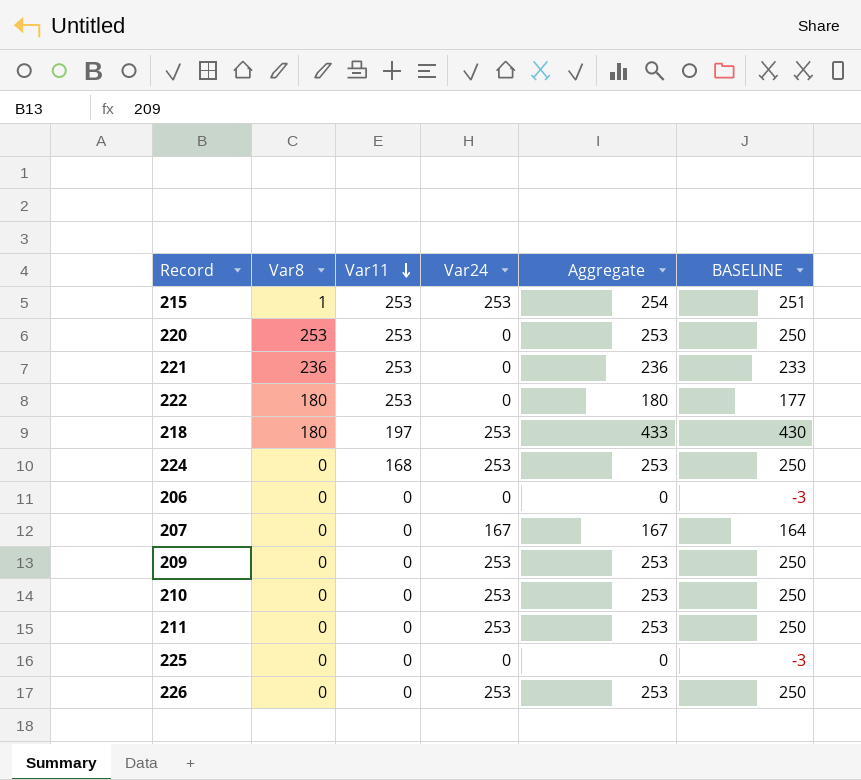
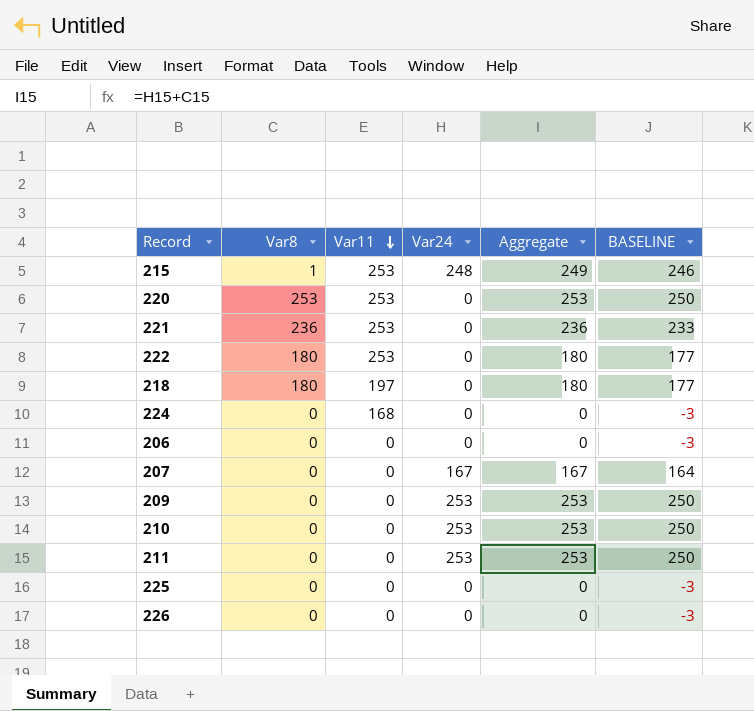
215 | Var24: 253 -> 248
215 | Aggregate: 254 -> 249
215 | BASELINE: 251 -> 246
218 | Var24: 253 -> 0
218 | Aggregate: 433 -> 180
218 | BASELINE: 430 -> 177
224 | Var24: 253 -> 0
224 | Aggregate: 253 -> 0
224 | BASELINE: 250 -> -3
226 | Var24: 253 -> 0
226 | Aggregate: 253 -> 0
226 | BASELINE: 250 -> -3

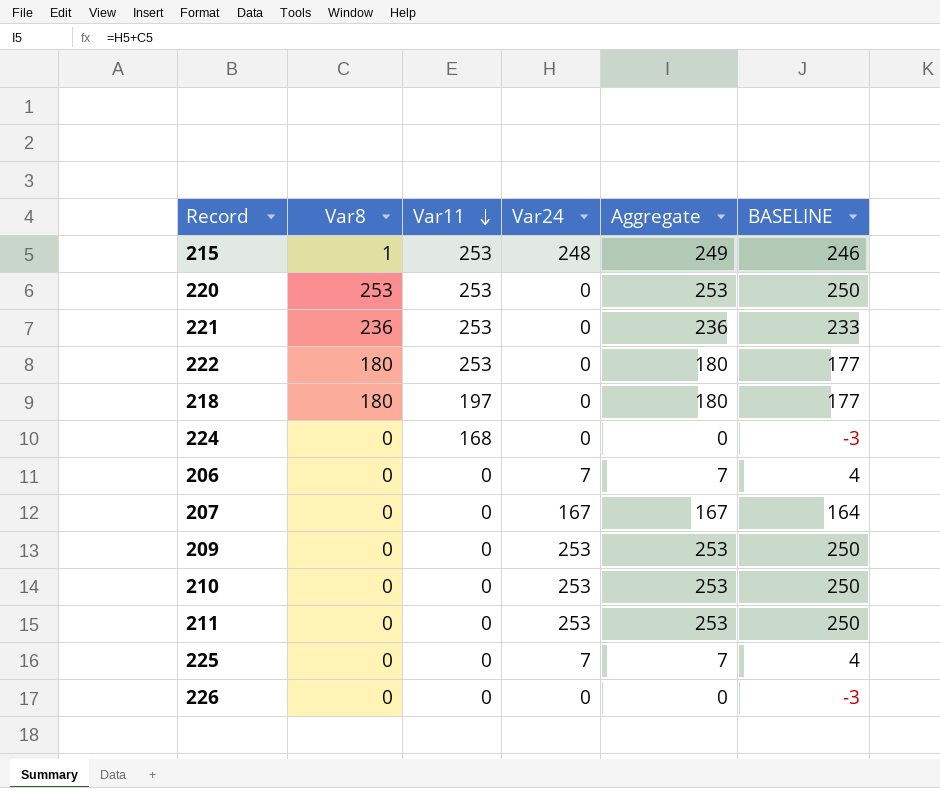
206 | Var24: 0 -> 7
206 | Aggregate: 0 -> 7
206 | BASELINE: -3 -> 4
225 | Var24: 0 -> 7
225 | Aggregate: 0 -> 7
225 | BASELINE: -3 -> 4

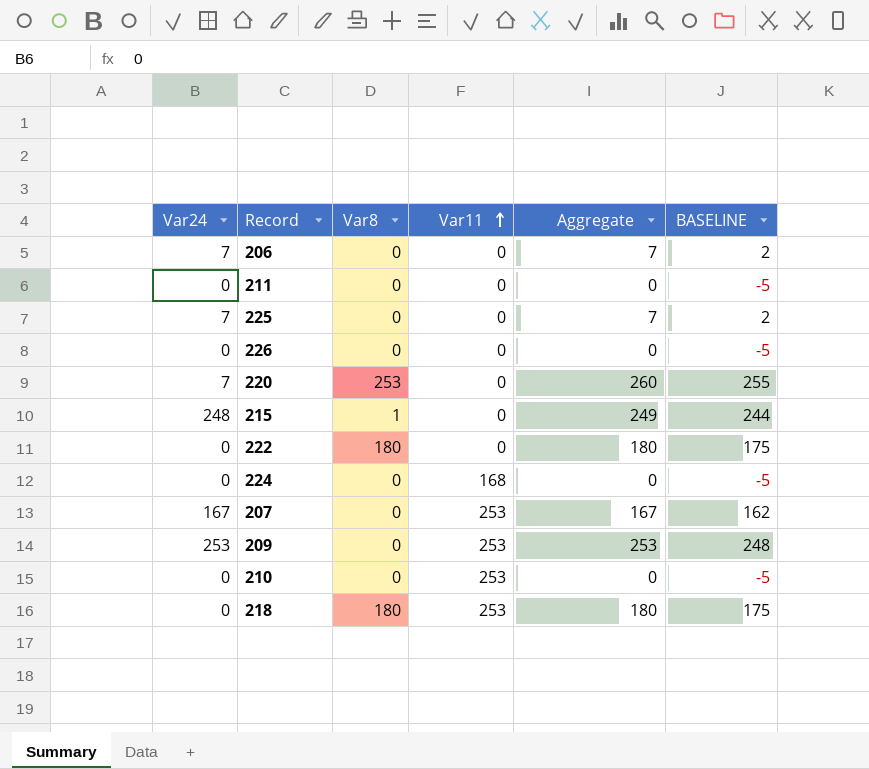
row order: Var11 descending -> Var11 ascending
column Var24 | position: 4 -> 1
column BASELINE | formula: [Aggregate] - 3 -> [Aggregate] - 5
row 221: 236 | 253 | 0 | 236 | 233 -> none
211 | Var24: 253 -> 0
211 | Aggregate: 253 -> 0
220 | Var24: 0 -> 7
220 | Var11: 253 -> 0
220 | Aggregate: 253 -> 260
215 | Var11: 253 -> 0
222 | Var11: 253 -> 0
207 | Var11: 0 -> 253
209 | Var11: 0 -> 253
210 | Var24: 253 -> 0
210 | Var11: 0 -> 253
210 | Aggregate: 253 -> 0
218 | Var11: 197 -> 253

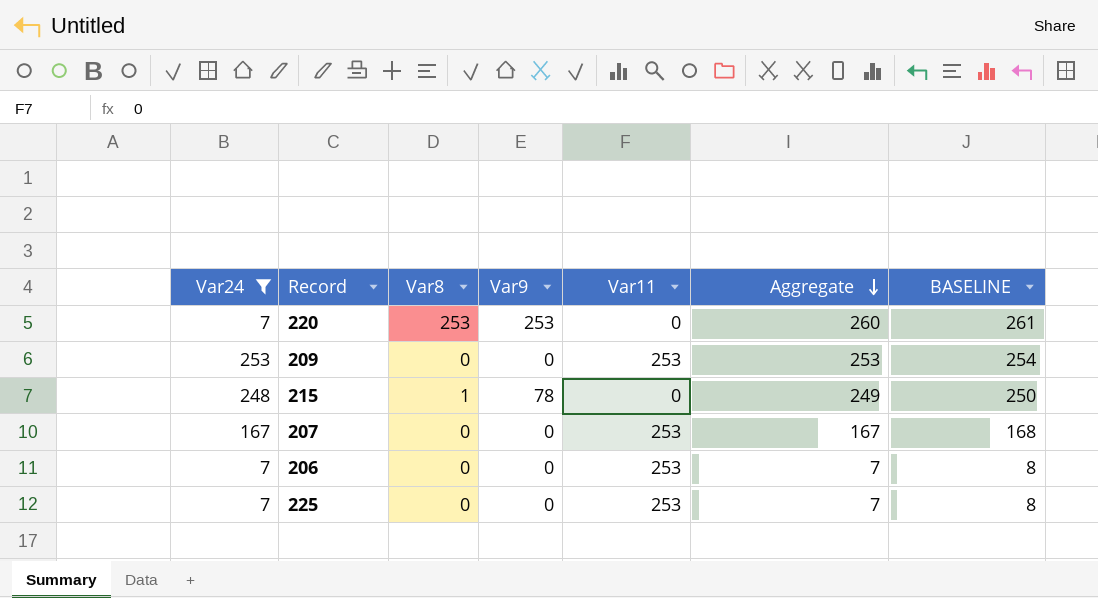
filter: none -> Var24 != 0
row order: Var11 ascending -> Aggregate descending
column Var9 | position: none -> 4
column BASELINE | formula: [Aggregate] - 5 -> [Aggregate] + 1
206 | Var11: 0 -> 253
225 | Var11: 0 -> 253

